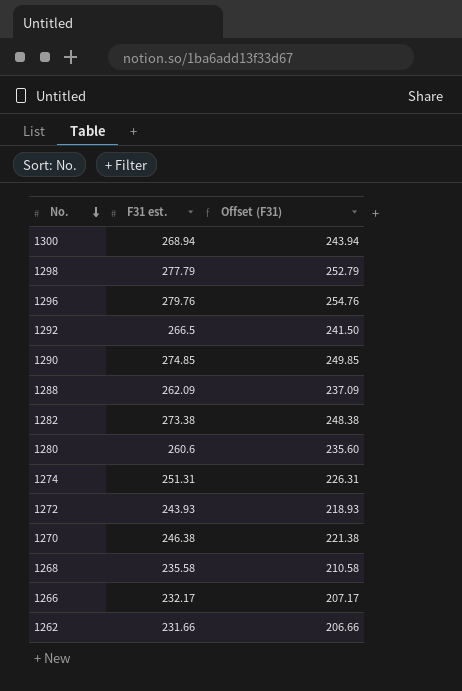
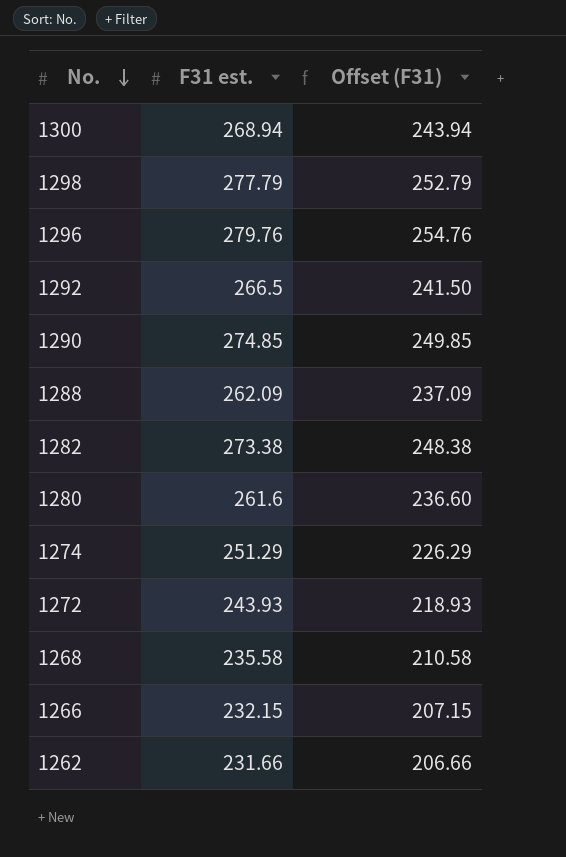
row 1270: 246.38 | 221.38 -> none
1280 | F31 est.: 260.6 -> 261.6
1280 | Offset (F31): 235.60 -> 236.60
1274 | F31 est.: 251.31 -> 251.29
1274 | Offset (F31): 226.31 -> 226.29
1266 | F31 est.: 232.17 -> 232.15
1266 | Offset (F31): 207.17 -> 207.15

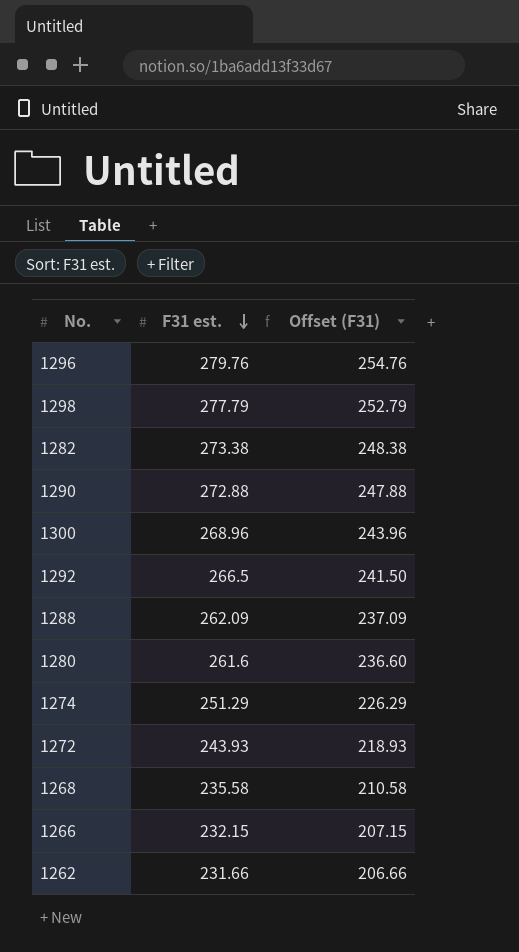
row order: No. descending -> F31 est. descending
1290 | F31 est.: 274.85 -> 272.88
1290 | Offset (F31): 249.85 -> 247.88
1300 | F31 est.: 268.94 -> 268.96
1300 | Offset (F31): 243.94 -> 243.96

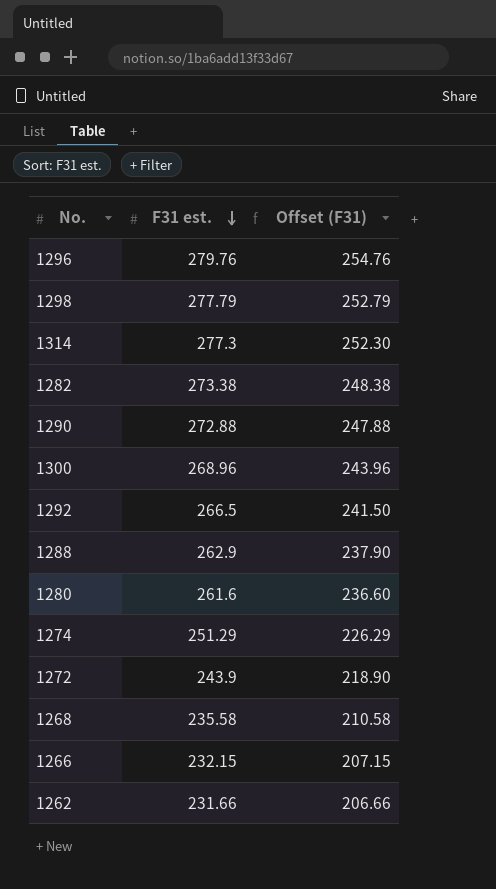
row 1314: none -> 277.3 | 252.30
1288 | F31 est.: 262.09 -> 262.9
1288 | Offset (F31): 237.09 -> 237.90
1272 | F31 est.: 243.93 -> 243.9
1272 | Offset (F31): 218.93 -> 218.90

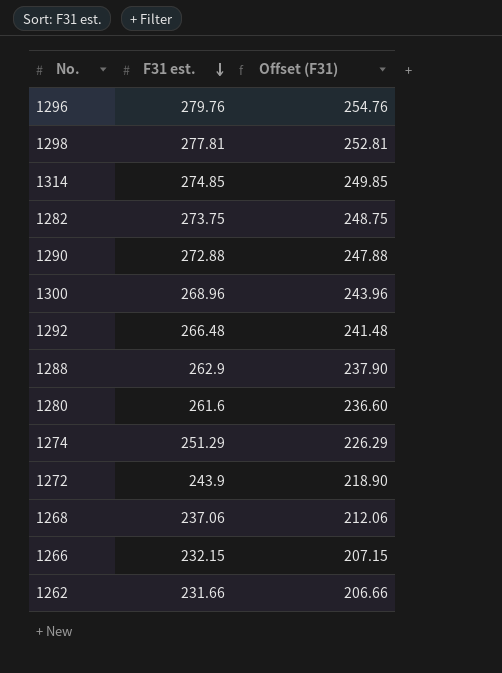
1298 | F31 est.: 277.79 -> 277.81
1298 | Offset (F31): 252.79 -> 252.81
1314 | F31 est.: 277.3 -> 274.85
1314 | Offset (F31): 252.30 -> 249.85
1282 | F31 est.: 273.38 -> 273.75
1282 | Offset (F31): 248.38 -> 248.75
1292 | F31 est.: 266.5 -> 266.48
1292 | Offset (F31): 241.50 -> 241.48
1268 | F31 est.: 235.58 -> 237.06
1268 | Offset (F31): 210.58 -> 212.06

